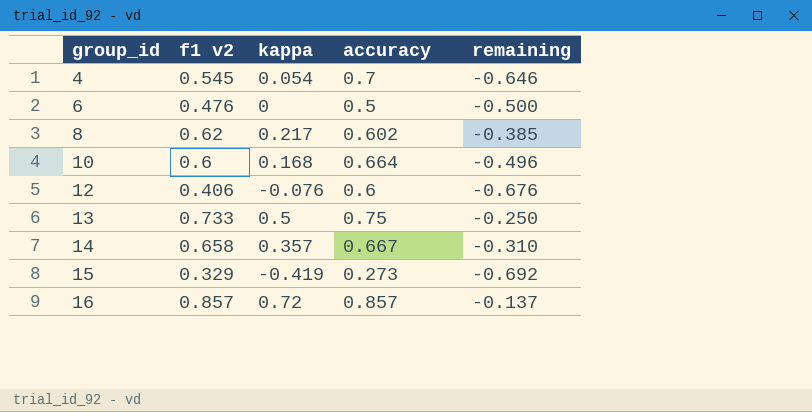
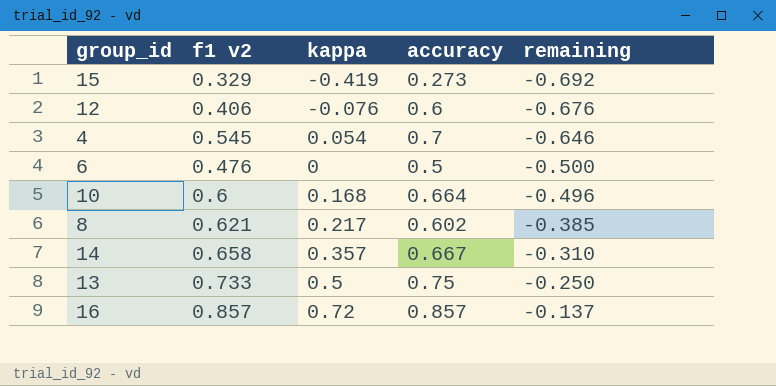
row order: group_id ascending -> remaining ascending
8 | f1 v2: 0.62 -> 0.621

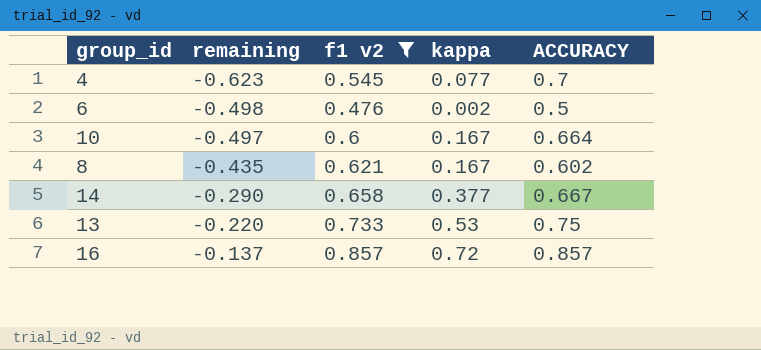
filter: none -> f1 v2 >= 0.476
column remaining | position: 5 -> 2
column name: accuracy -> ACCURACY
4 | remaining: -0.646 -> -0.623
4 | kappa: 0.054 -> 0.077
6 | remaining: -0.500 -> -0.498
6 | kappa: 0 -> 0.002
10 | remaining: -0.496 -> -0.497
10 | kappa: 0.168 -> 0.167
8 | remaining: -0.385 -> -0.435
8 | kappa: 0.217 -> 0.167
14 | remaining: -0.310 -> -0.290
14 | kappa: 0.357 -> 0.377
13 | remaining: -0.250 -> -0.220
13 | kappa: 0.5 -> 0.53

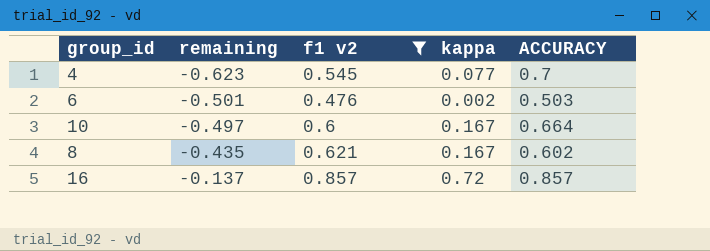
row 14: -0.290 | 0.658 | 0.377 | 0.667 -> none
row 13: -0.220 | 0.733 | 0.53 | 0.75 -> none
6 | remaining: -0.498 -> -0.501
6 | ACCURACY: 0.5 -> 0.503

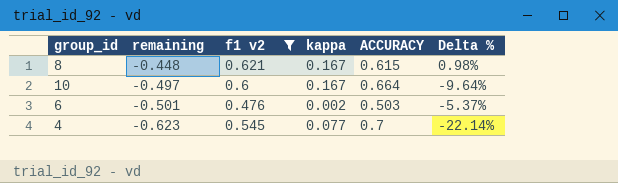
row order: remaining ascending -> remaining descending
column Delta % | formula: none -> ([f1 v2] - [ACCURACY]) / [ACCURACY]
row 16: -0.137 | 0.857 | 0.72 | 0.857 -> none
8 | remaining: -0.435 -> -0.448
8 | ACCURACY: 0.602 -> 0.615

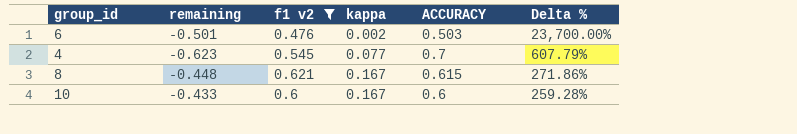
row order: remaining descending -> kappa ascending
column Delta % | formula: ([f1 v2] - [ACCURACY]) / [ACCURACY] -> ([f1 v2] - [kappa]) / [kappa]
10 | remaining: -0.497 -> -0.433
10 | ACCURACY: 0.664 -> 0.6

